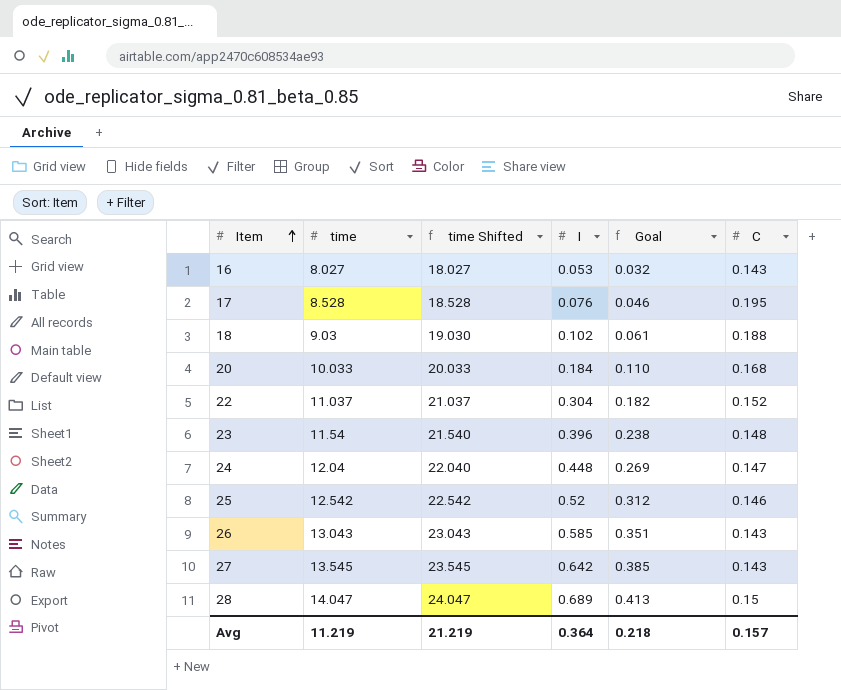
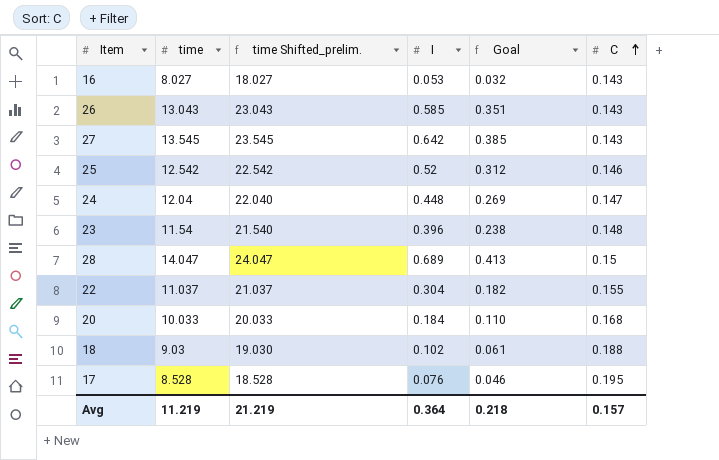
row order: Item ascending -> C ascending
column name: time Shifted -> time Shifted_prelim.
22 | C: 0.152 -> 0.155

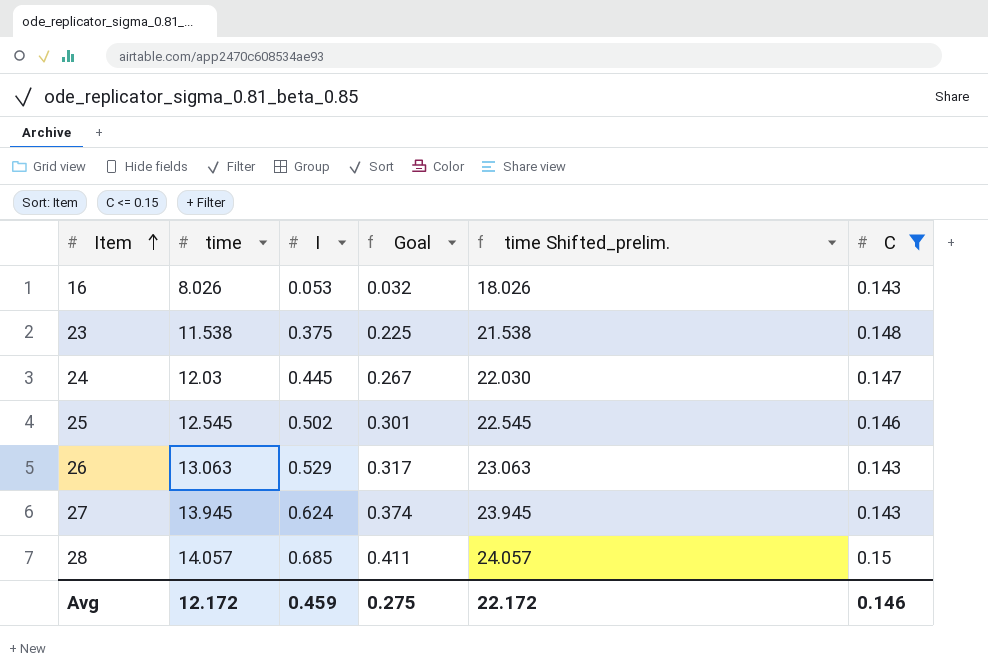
filter: none -> C <= 0.15
row order: C ascending -> Item ascending
column time Shifted_prelim. | position: 3 -> 5
16 | time: 8.027 -> 8.026
16 | time Shifted_prelim.: 18.027 -> 18.026
23 | time: 11.54 -> 11.538
23 | I: 0.396 -> 0.375
23 | Goal: 0.238 -> 0.225
23 | time Shifted_prelim.: 21.540 -> 21.538
24 | time: 12.04 -> 12.03
24 | I: 0.448 -> 0.445
24 | Goal: 0.269 -> 0.267
24 | time Shifted_prelim.: 22.040 -> 22.030
25 | time: 12.542 -> 12.545
25 | I: 0.52 -> 0.502
25 | Goal: 0.312 -> 0.301
25 | time Shifted_prelim.: 22.542 -> 22.545
26 | time: 13.043 -> 13.063
26 | I: 0.585 -> 0.529
26 | Goal: 0.351 -> 0.317
26 | time Shifted_prelim.: 23.043 -> 23.063
27 | time: 13.545 -> 13.945
27 | I: 0.642 -> 0.624
27 | Goal: 0.385 -> 0.374
27 | time Shifted_prelim.: 23.545 -> 23.945
28 | time: 14.047 -> 14.057
28 | I: 0.689 -> 0.685
28 | Goal: 0.413 -> 0.411
28 | time Shifted_prelim.: 24.047 -> 24.057
Avg | time: 11.219 -> 12.172
Avg | I: 0.364 -> 0.459
Avg | Goal: 0.218 -> 0.275
Avg | time Shifted_prelim.: 21.219 -> 22.172
Avg | C: 0.157 -> 0.146

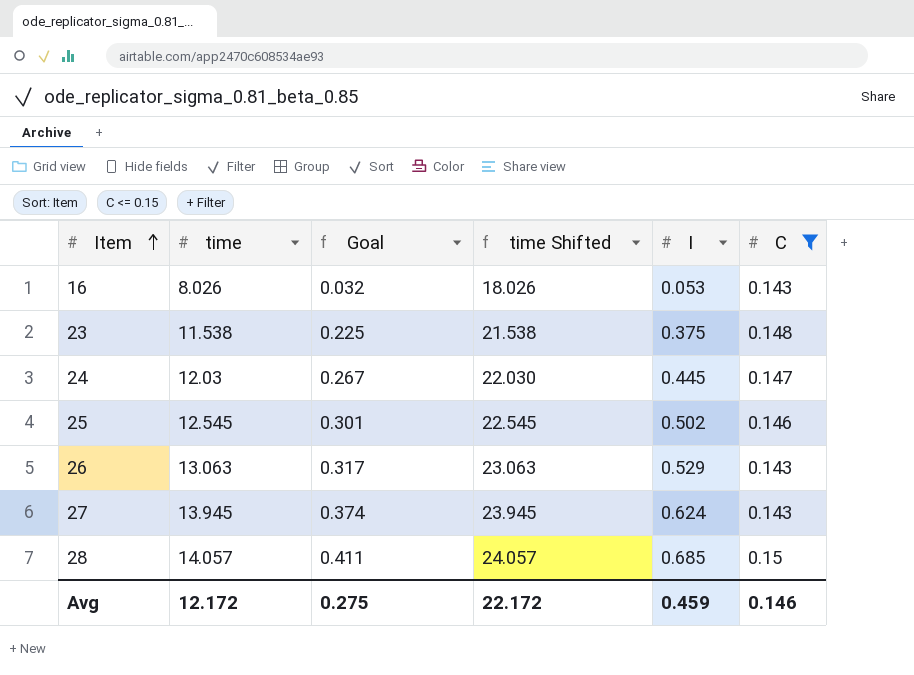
column name: time Shifted_prelim. -> time Shifted
column I | position: 3 -> 5

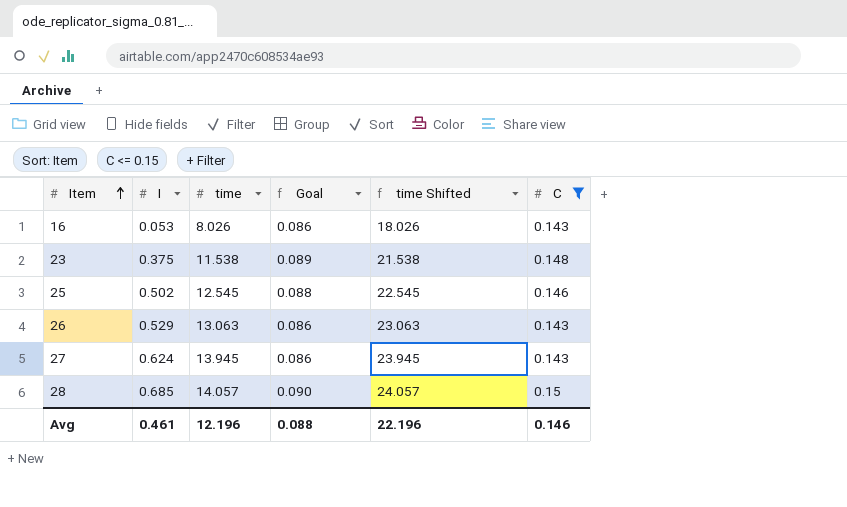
column I | position: 5 -> 2
column Goal | formula: [I] * 0.6 -> [C] * 0.6
row 24: 12.03 | 0.267 | 22.030 | 0.445 | 0.147 -> none
Avg | I: 0.459 -> 0.461
Avg | time: 12.172 -> 12.196
Avg | Goal: 0.275 -> 0.088
Avg | time Shifted: 22.172 -> 22.196

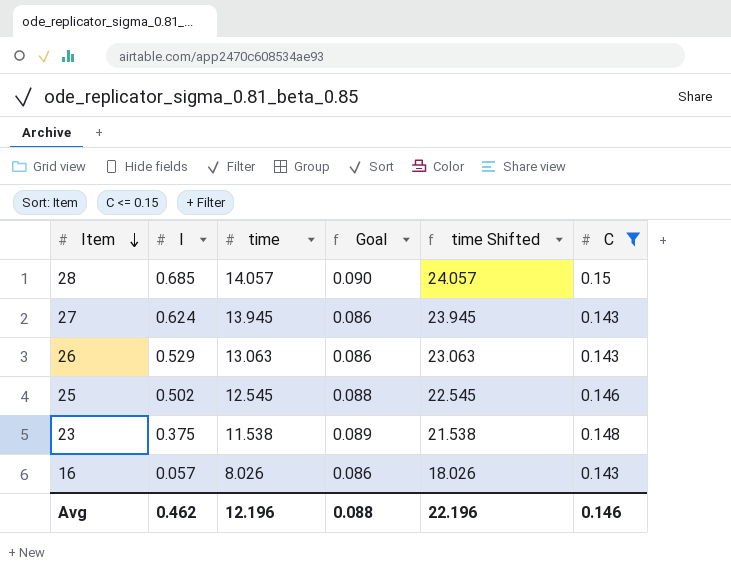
row order: Item ascending -> Item descending
16 | I: 0.053 -> 0.057
Avg | I: 0.461 -> 0.462

